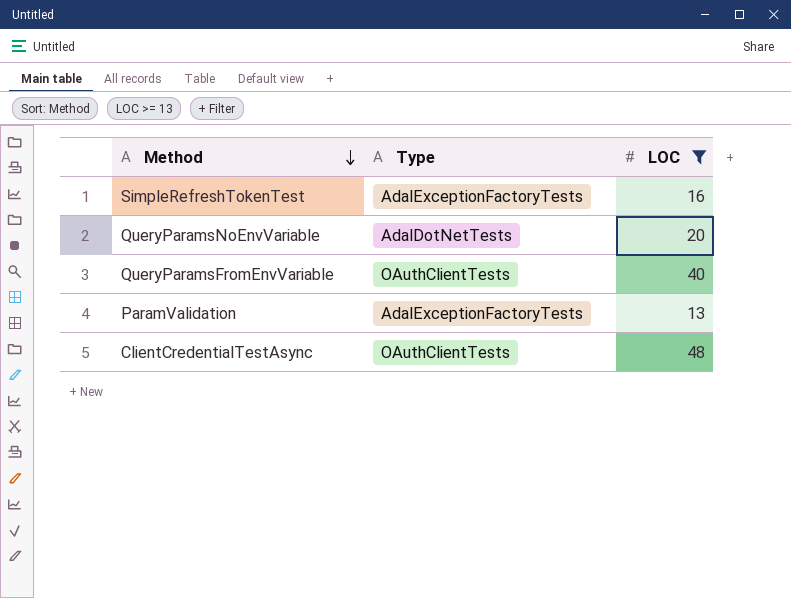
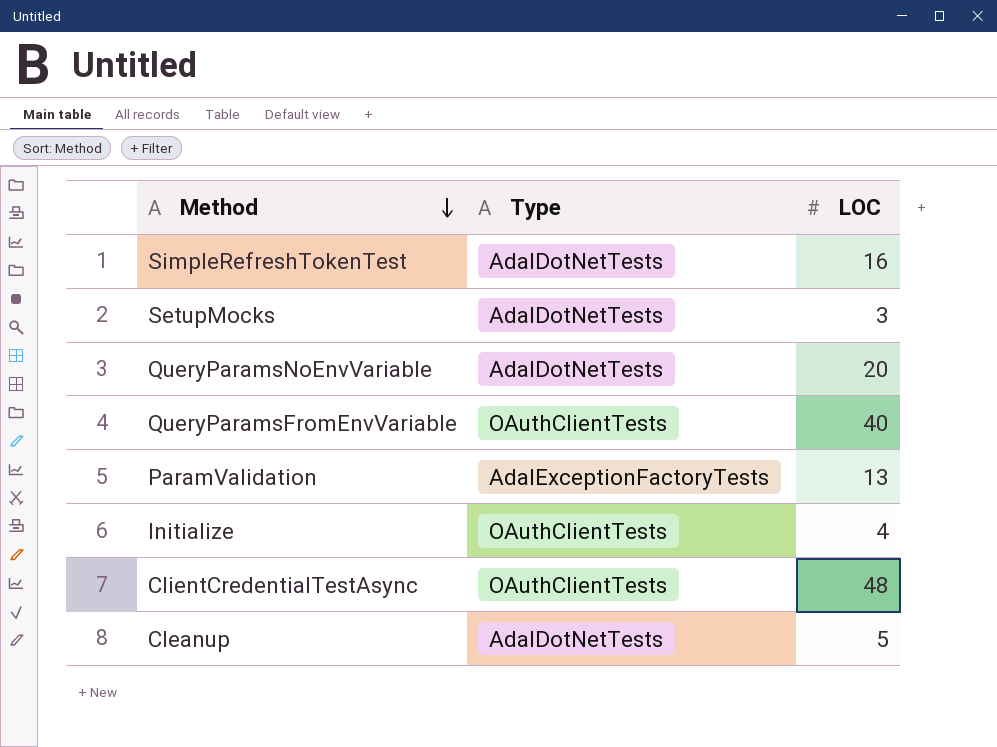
filter: LOC >= 13 -> none
SimpleRefreshTokenTest | Type: AdalExceptionFactoryTests -> AdalDotNetTests

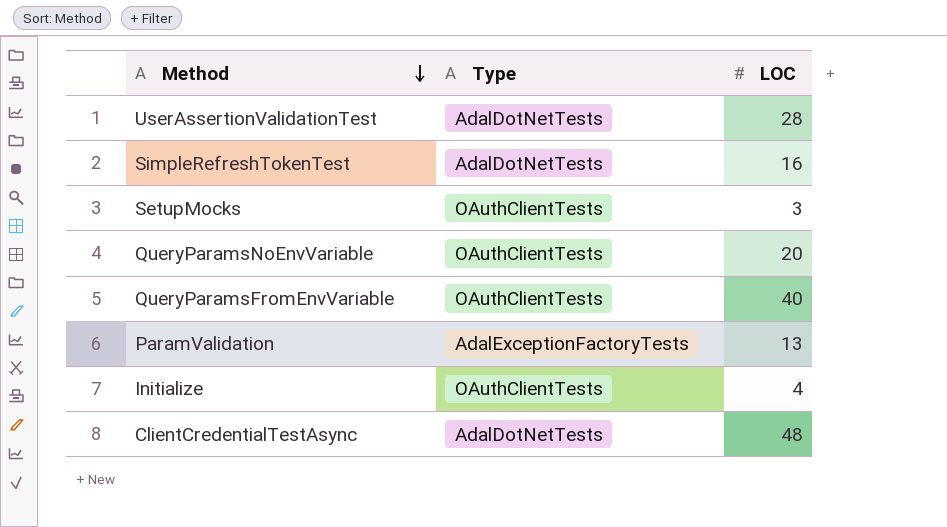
row Cleanup: AdalDotNetTests | 5 -> none
row UserAssertionValidationTest: none -> AdalDotNetTests | 28
SetupMocks | Type: AdalDotNetTests -> OAuthClientTests
QueryParamsNoEnvVariable | Type: AdalDotNetTests -> OAuthClientTests
ClientCredentialTestAsync | Type: OAuthClientTests -> AdalDotNetTests

